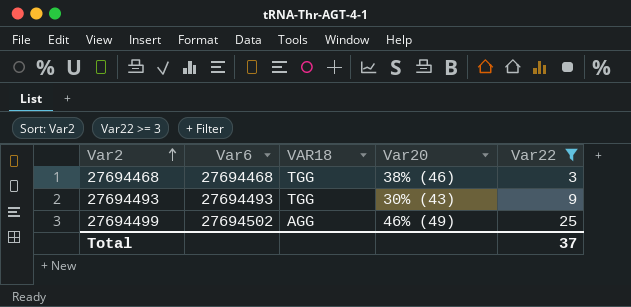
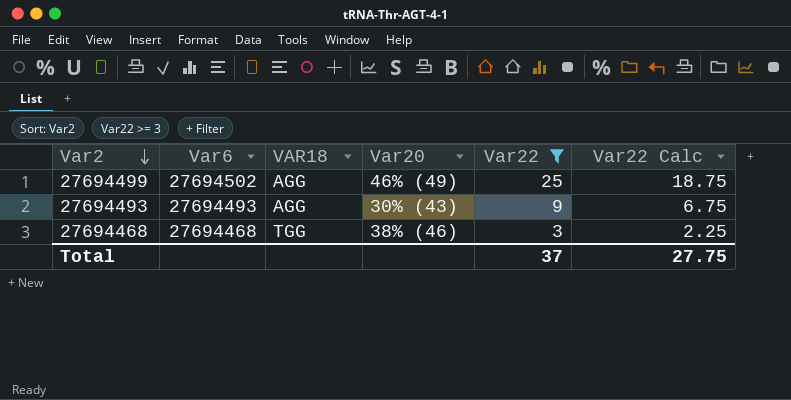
row order: Var2 ascending -> Var2 descending
column Var22 Calc | formula: none -> [Var22] * 0.75
27694493 | VAR18: TGG -> AGG

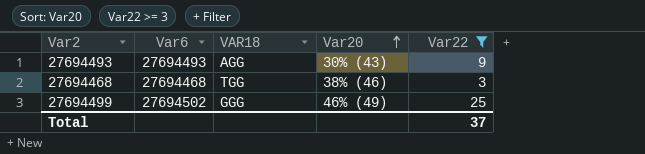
row order: Var2 descending -> Var20 ascending
column Var22 Calc | formula: [Var22] * 0.75 -> none
27694499 | VAR18: AGG -> GGG

